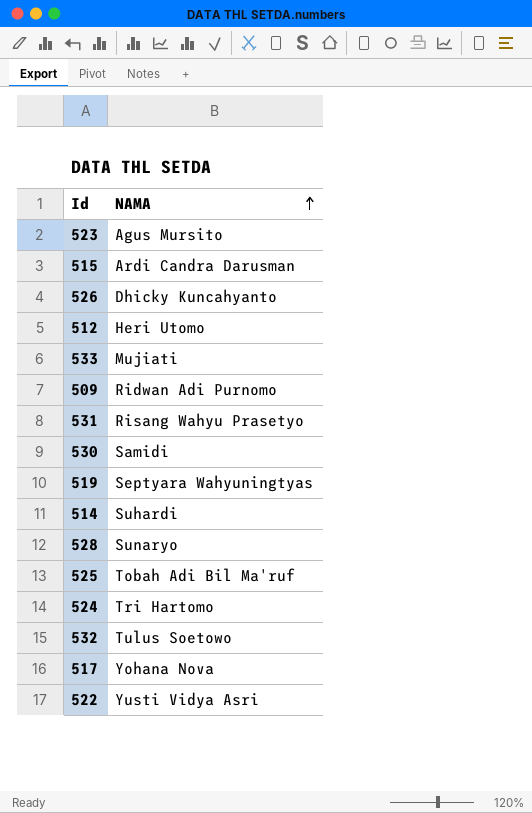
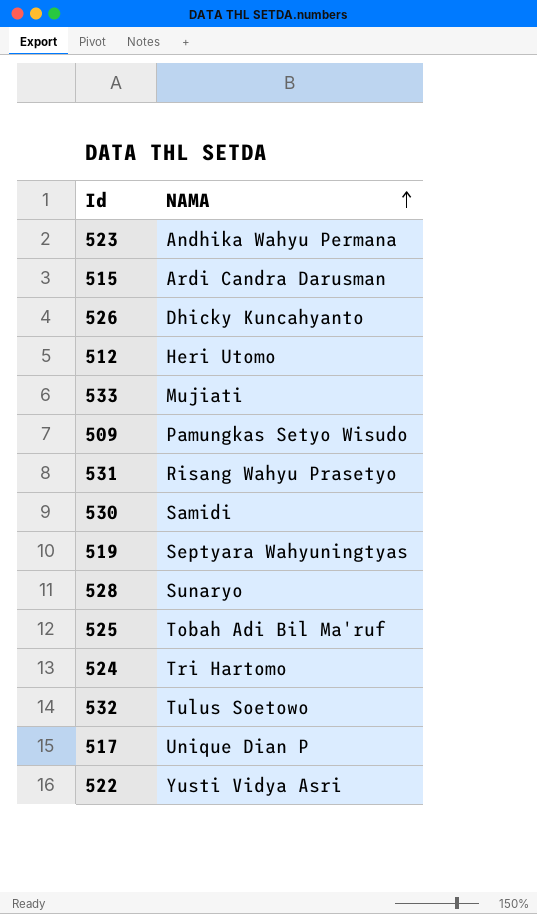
row 514: Suhardi -> none
523 | NAMA: Agus Mursito -> Andhika Wahyu Permana
509 | NAMA: Ridwan Adi Purnomo -> Pamungkas Setyo Wisudo
517 | NAMA: Yohana Nova -> Unique Dian P

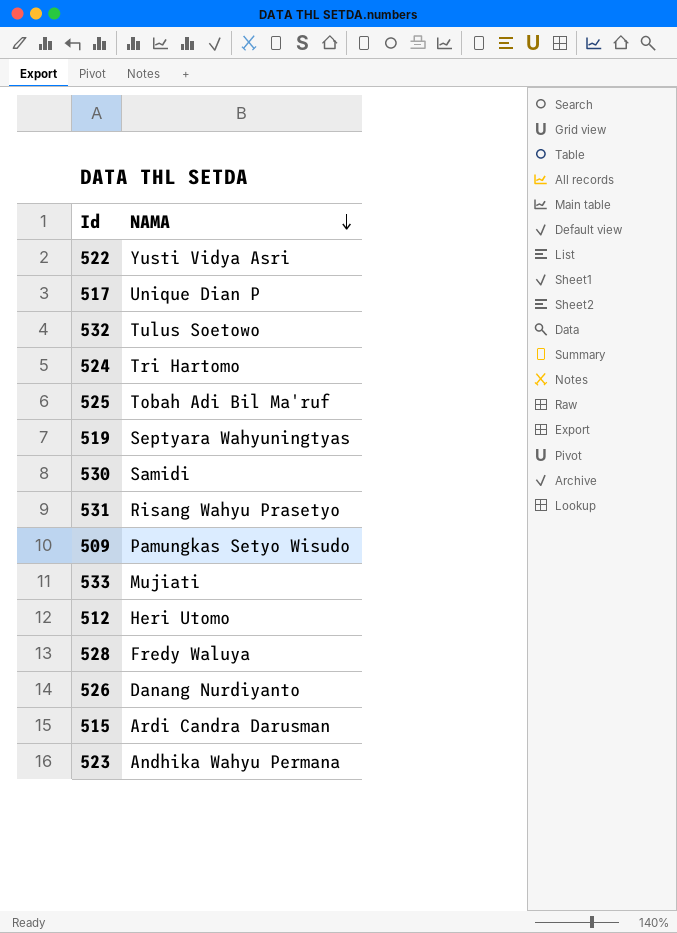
row order: NAMA ascending -> NAMA descending
528 | NAMA: Sunaryo -> Fredy Waluya
526 | NAMA: Dhicky Kuncahyanto -> Danang Nurdiyanto

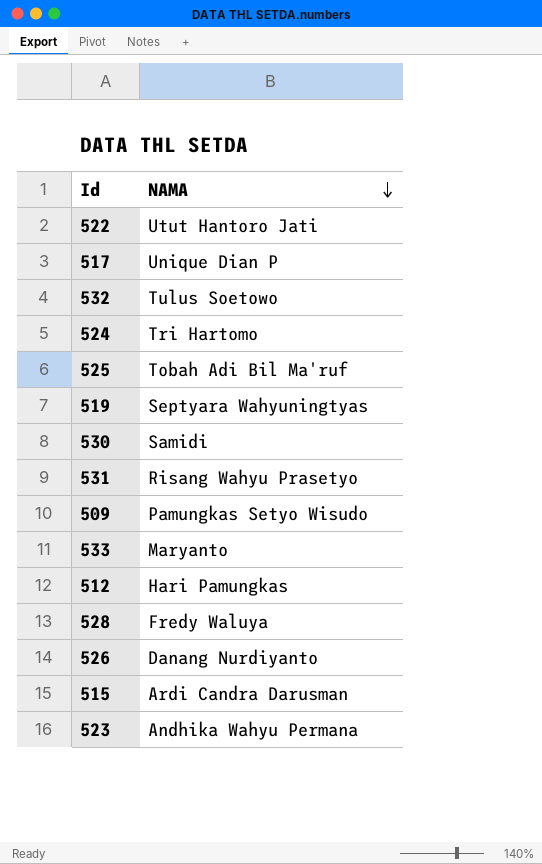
522 | NAMA: Yusti Vidya Asri -> Utut Hantoro Jati
533 | NAMA: Mujiati -> Maryanto
512 | NAMA: Heri Utomo -> Hari Pamungkas

